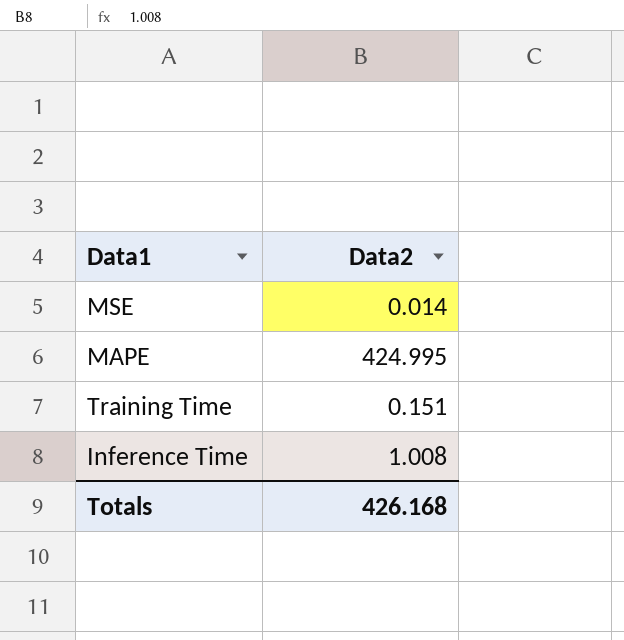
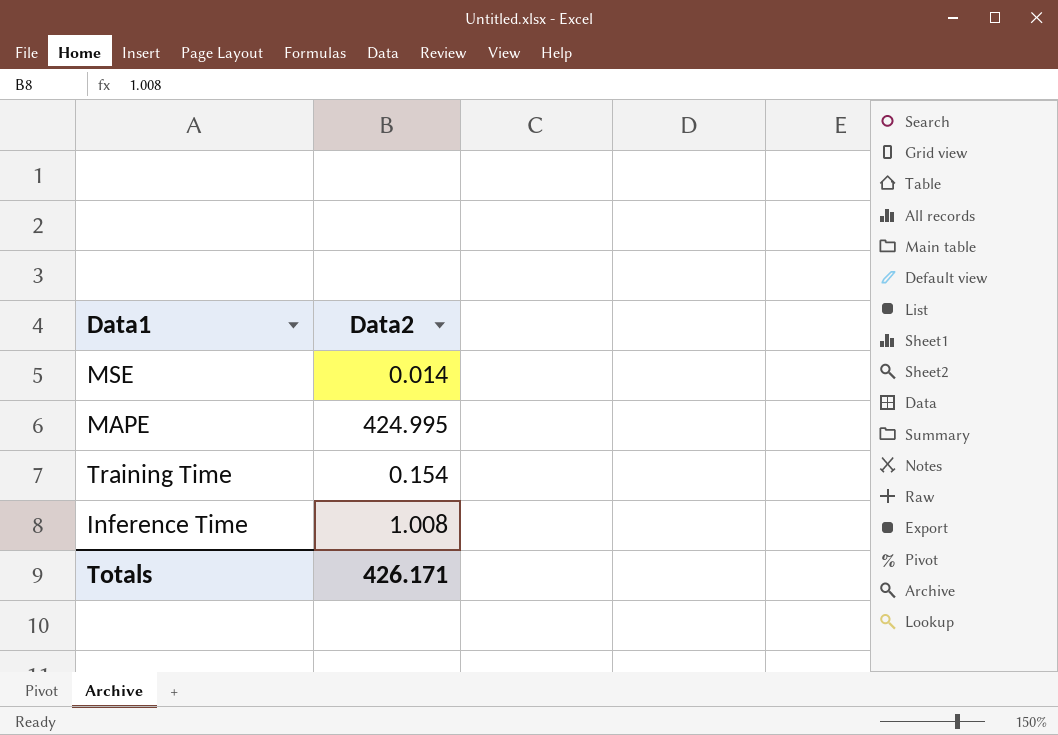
Training Time | Data2: 0.151 -> 0.154
Totals | Data2: 426.168 -> 426.171

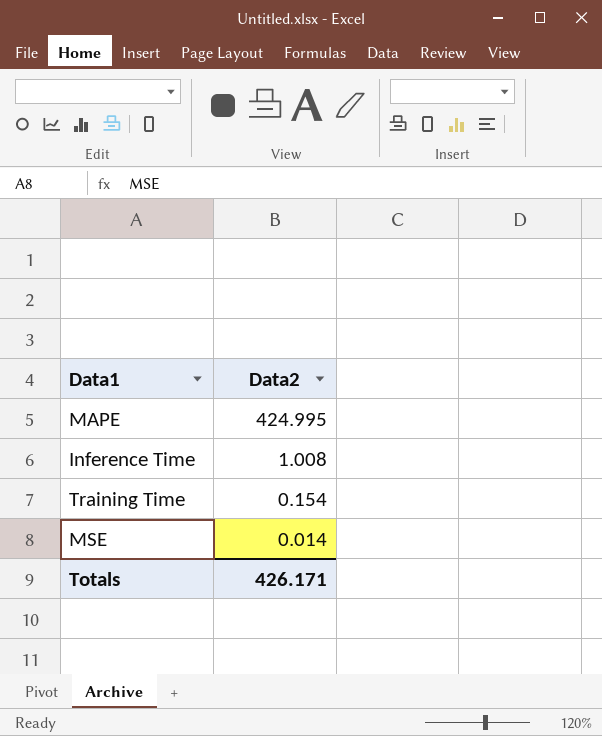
row order: none -> Data2 descending

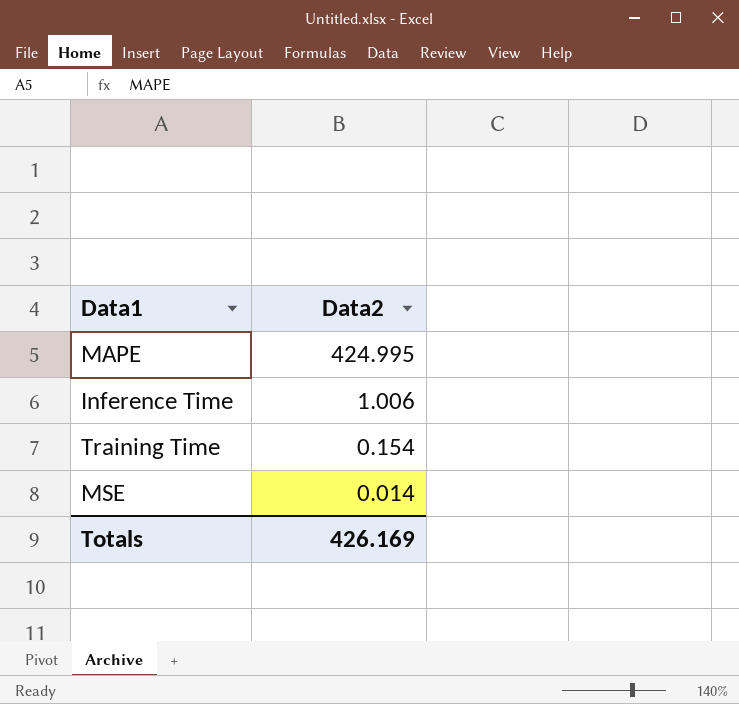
Inference Time | Data2: 1.008 -> 1.006
Totals | Data2: 426.171 -> 426.169

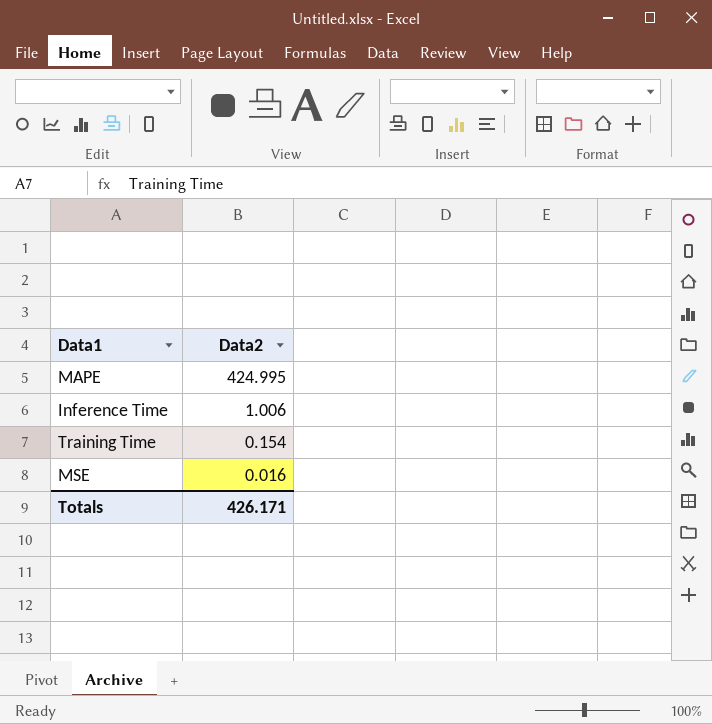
MSE | Data2: 0.014 -> 0.016
Totals | Data2: 426.169 -> 426.171

